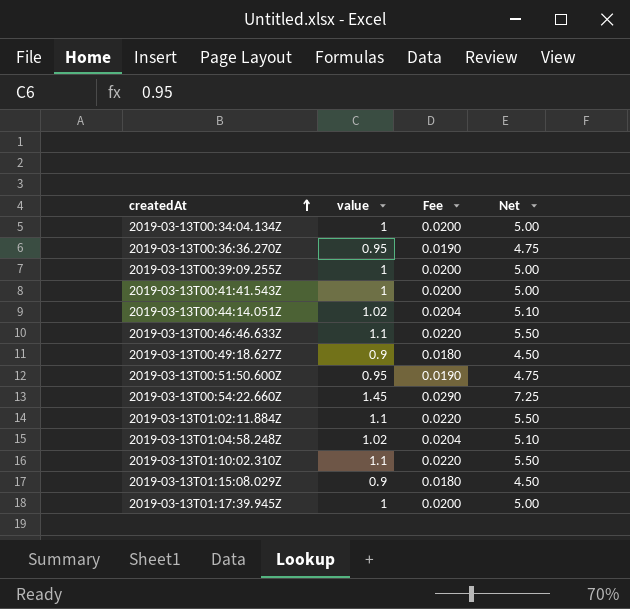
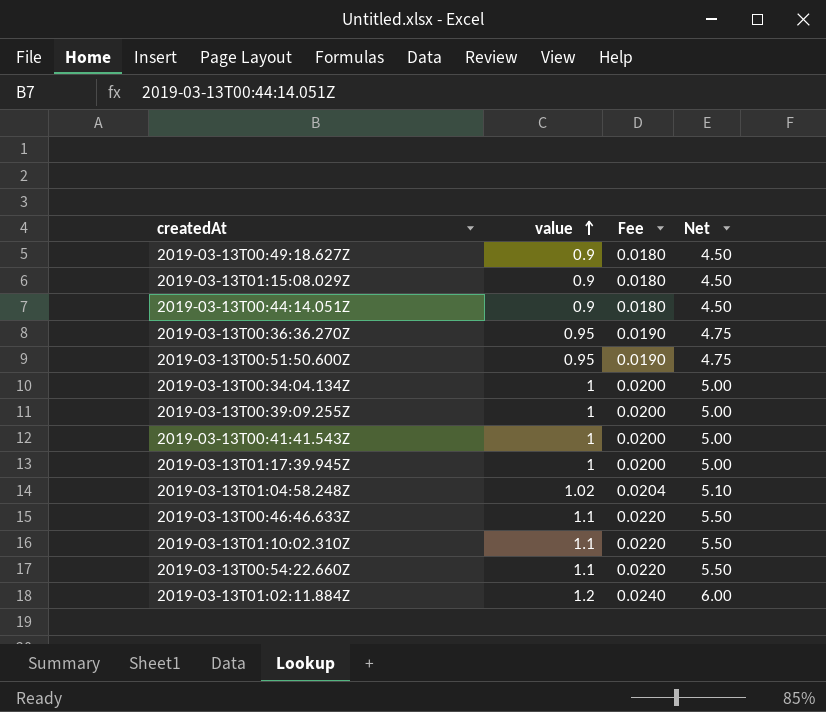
row order: createdAt ascending -> value ascending
2019-03-13T00:44:14.051Z | value: 1.02 -> 0.9
2019-03-13T00:44:14.051Z | Fee: 0.0204 -> 0.0180
2019-03-13T00:44:14.051Z | Net: 5.10 -> 4.50
2019-03-13T00:54:22.660Z | value: 1.45 -> 1.1
2019-03-13T00:54:22.660Z | Fee: 0.0290 -> 0.0220
2019-03-13T00:54:22.660Z | Net: 7.25 -> 5.50
2019-03-13T01:02:11.884Z | value: 1.1 -> 1.2
2019-03-13T01:02:11.884Z | Fee: 0.0220 -> 0.0240
2019-03-13T01:02:11.884Z | Net: 5.50 -> 6.00

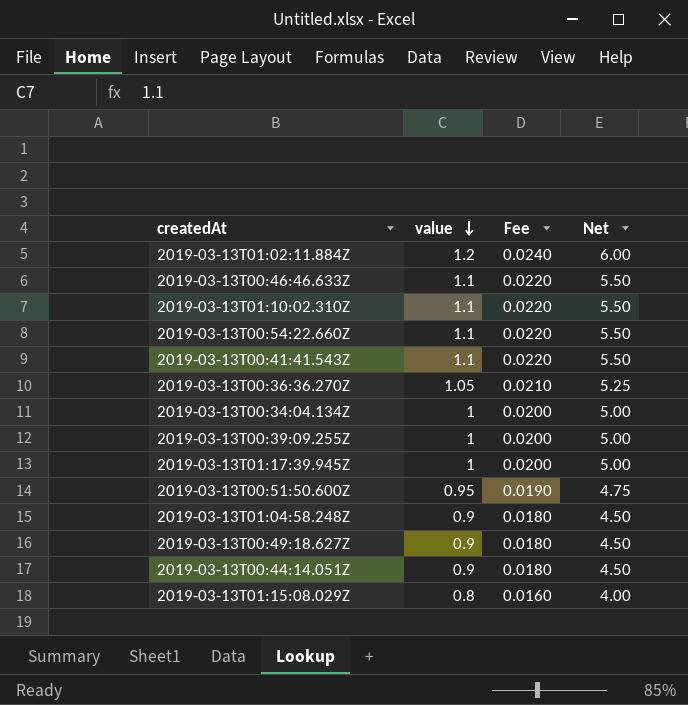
row order: value ascending -> value descending
2019-03-13T00:41:41.543Z | value: 1 -> 1.1
2019-03-13T00:41:41.543Z | Fee: 0.0200 -> 0.0220
2019-03-13T00:41:41.543Z | Net: 5.00 -> 5.50
2019-03-13T00:36:36.270Z | value: 0.95 -> 1.05
2019-03-13T00:36:36.270Z | Fee: 0.0190 -> 0.0210
2019-03-13T00:36:36.270Z | Net: 4.75 -> 5.25
2019-03-13T01:04:58.248Z | value: 1.02 -> 0.9
2019-03-13T01:04:58.248Z | Fee: 0.0204 -> 0.0180
2019-03-13T01:04:58.248Z | Net: 5.10 -> 4.50
2019-03-13T01:15:08.029Z | value: 0.9 -> 0.8
2019-03-13T01:15:08.029Z | Fee: 0.0180 -> 0.0160
2019-03-13T01:15:08.029Z | Net: 4.50 -> 4.00

